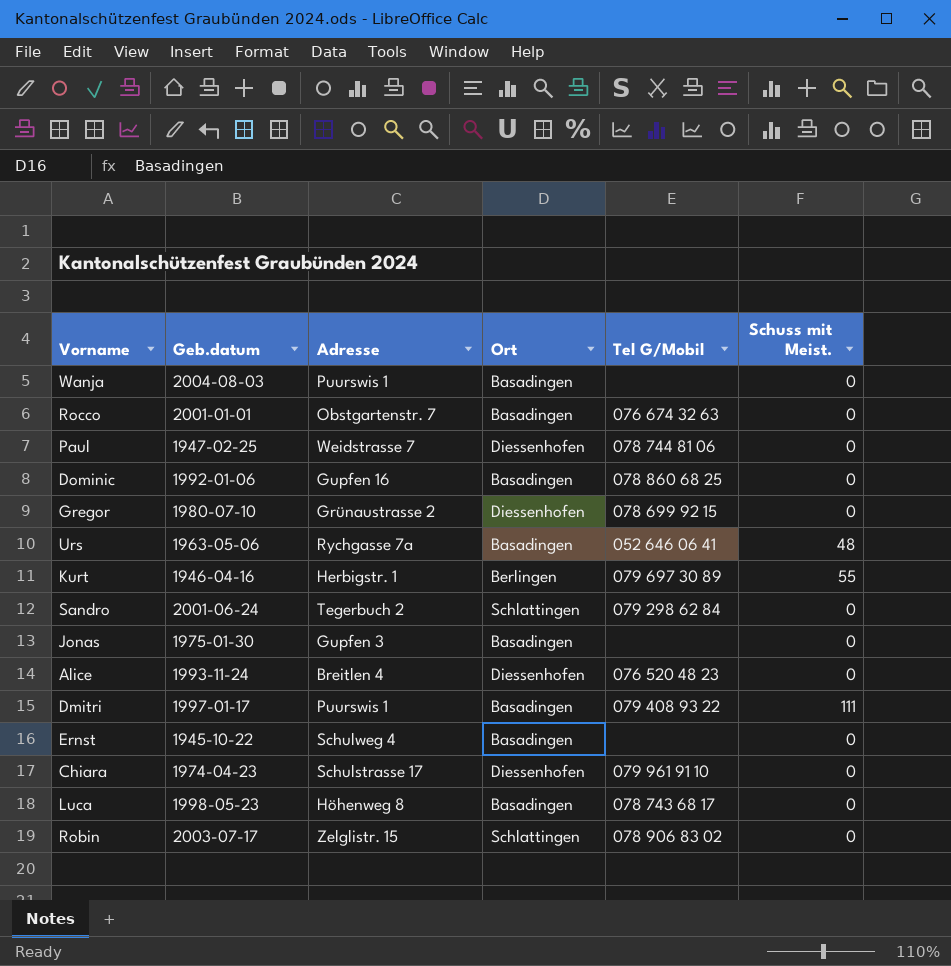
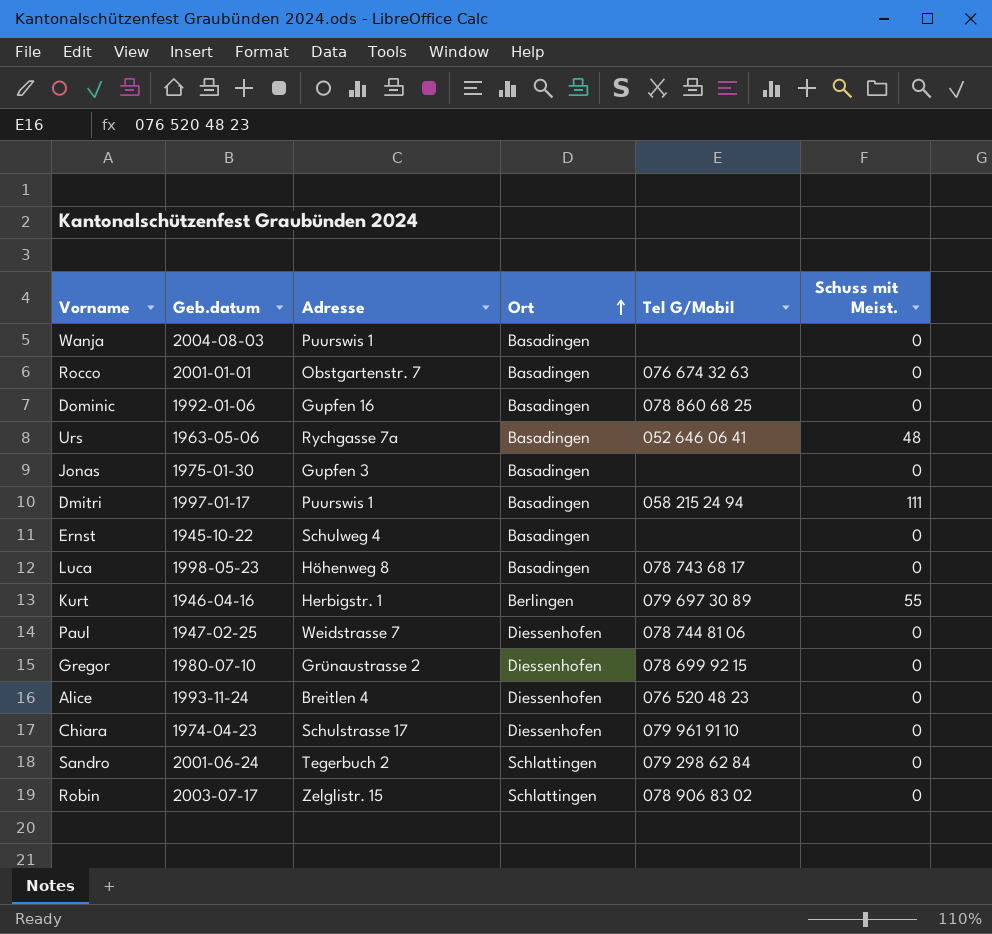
row order: none -> Ort ascending
Dmitri | Tel G/Mobil: 079 408 93 22 -> 058 215 24 94

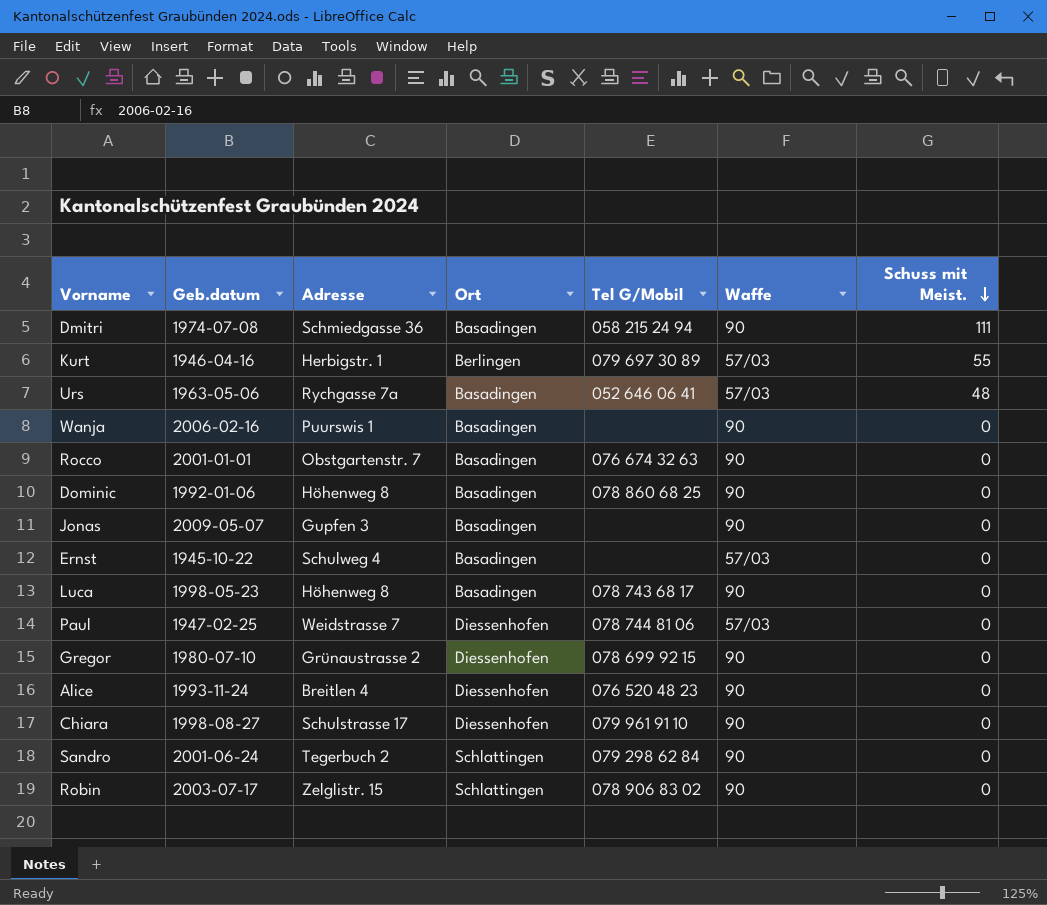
row order: Ort ascending -> Schuss mit Meist. descending
column Waffe | position: none -> 6
Dmitri | Geb.datum: 1997-01-17 -> 1974-07-08
Dmitri | Adresse: Puurswis 1 -> Schmiedgasse 36
Wanja | Geb.datum: 2004-08-03 -> 2006-02-16
Dominic | Adresse: Gupfen 16 -> Höhenweg 8
Jonas | Geb.datum: 1975-01-30 -> 2009-05-07
Chiara | Geb.datum: 1974-04-23 -> 1998-08-27

